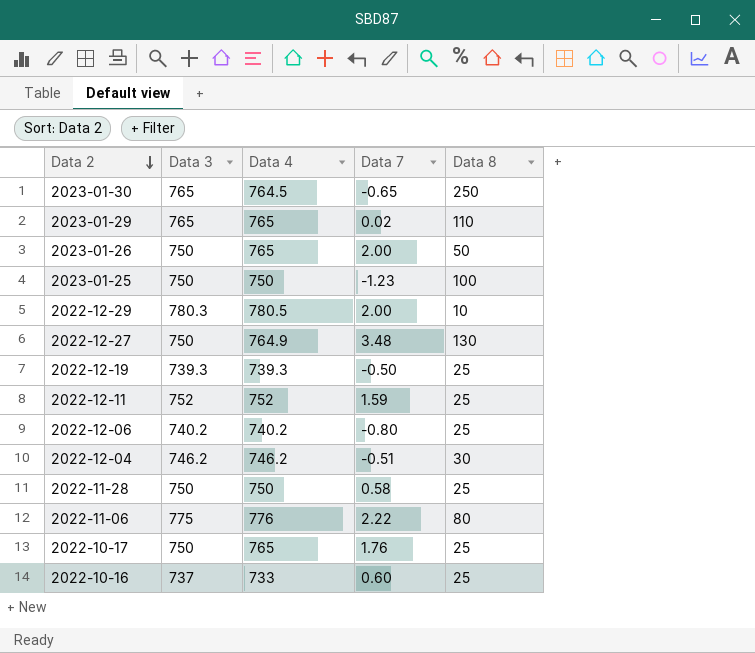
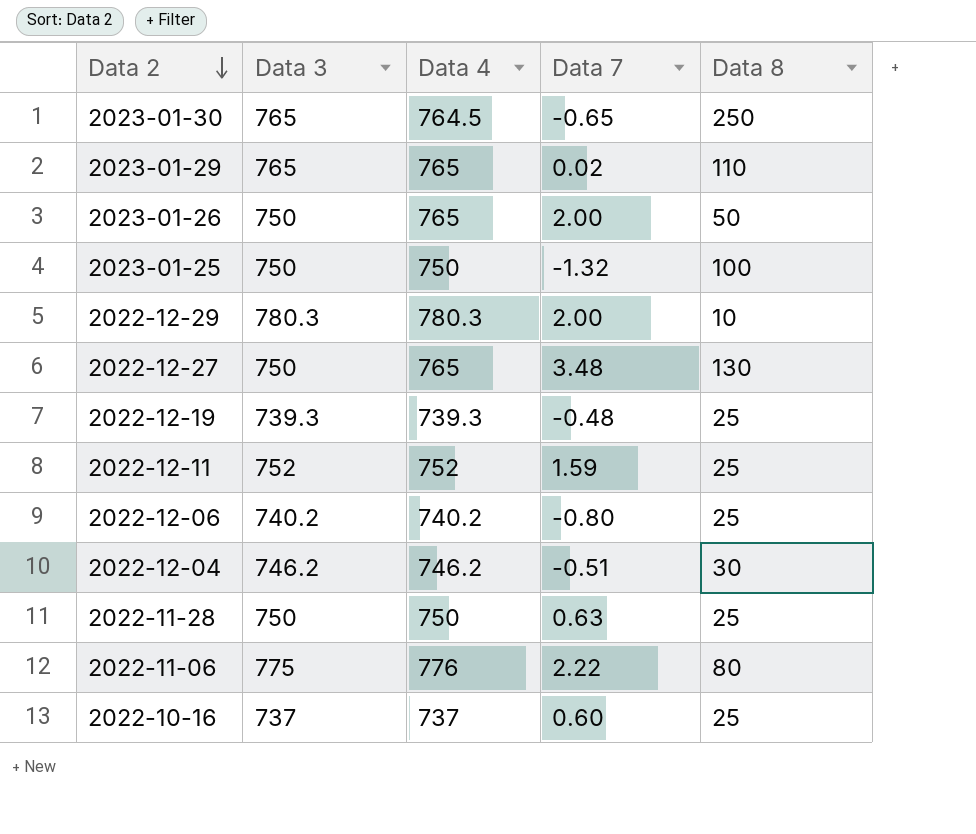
row 2022-10-17: 750 | 765 | 1.76 | 25 -> none
2023-01-25 | Data 7: -1.23 -> -1.32
2022-12-29 | Data 4: 780.5 -> 780.3
2022-12-27 | Data 4: 764.9 -> 765
2022-12-19 | Data 7: -0.50 -> -0.48
2022-11-28 | Data 7: 0.58 -> 0.63
2022-10-16 | Data 4: 733 -> 737

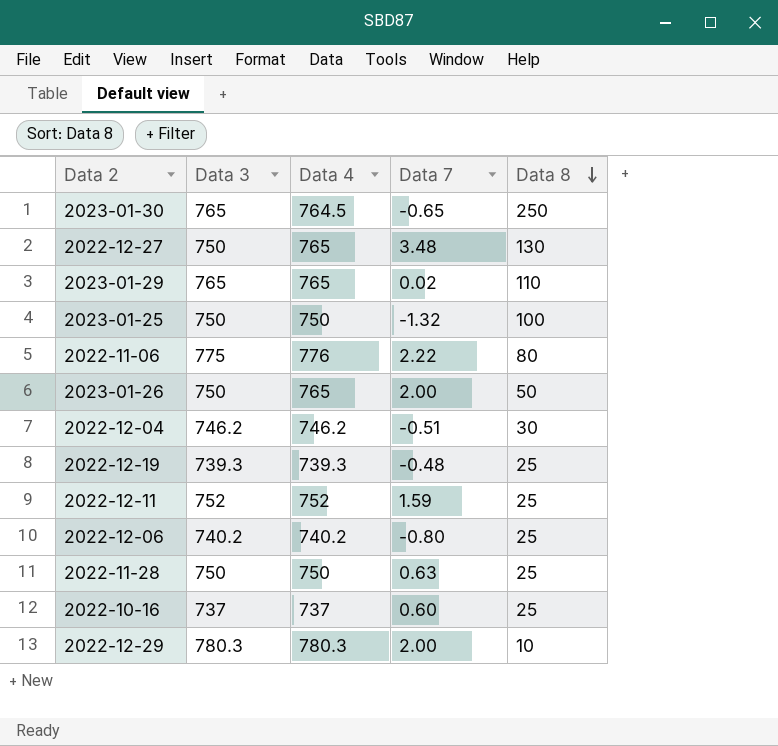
row order: Data 2 descending -> Data 8 descending

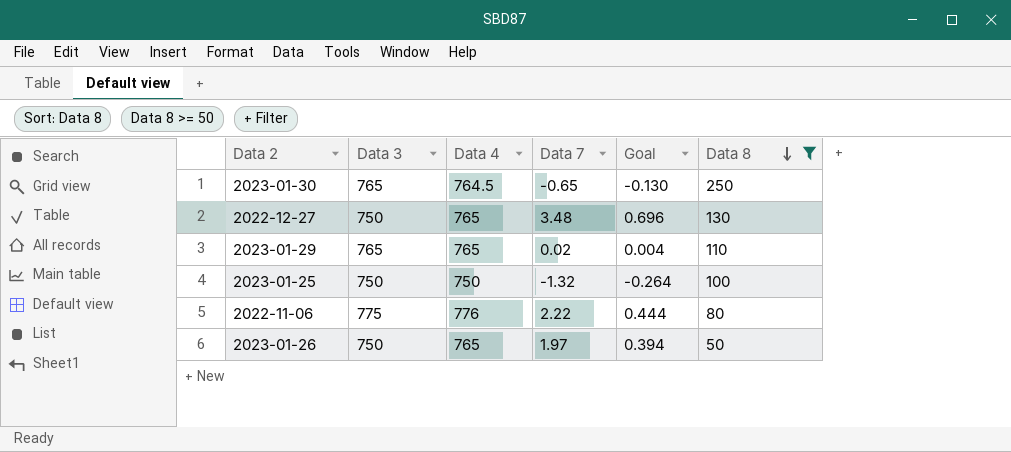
filter: none -> Data 8 >= 50
column Goal | formula: none -> [Data 7] * 0.2
2023-01-26 | Data 7: 2.00 -> 1.97

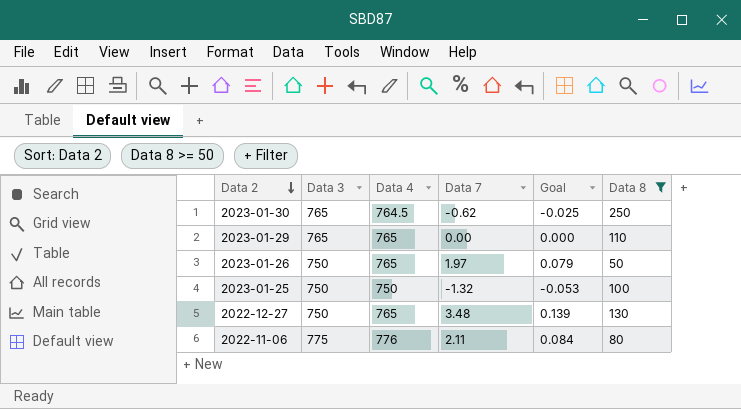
row order: Data 8 descending -> Data 2 descending
column Goal | formula: [Data 7] * 0.2 -> [Data 7] * 0.04
2023-01-30 | Data 7: -0.65 -> -0.62
2023-01-29 | Data 7: 0.02 -> 0.00
2022-11-06 | Data 7: 2.22 -> 2.11

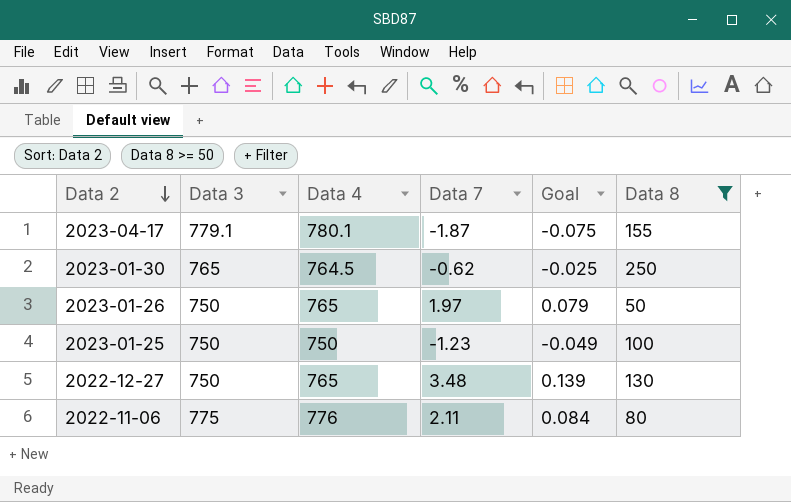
row 2023-01-29: 765 | 765 | 0.00 | 0.000 | 110 -> none
row 2023-04-17: none -> 779.1 | 780.1 | -1.87 | -0.075 | 155
2023-01-25 | Data 7: -1.32 -> -1.23
2023-01-25 | Goal: -0.053 -> -0.049

